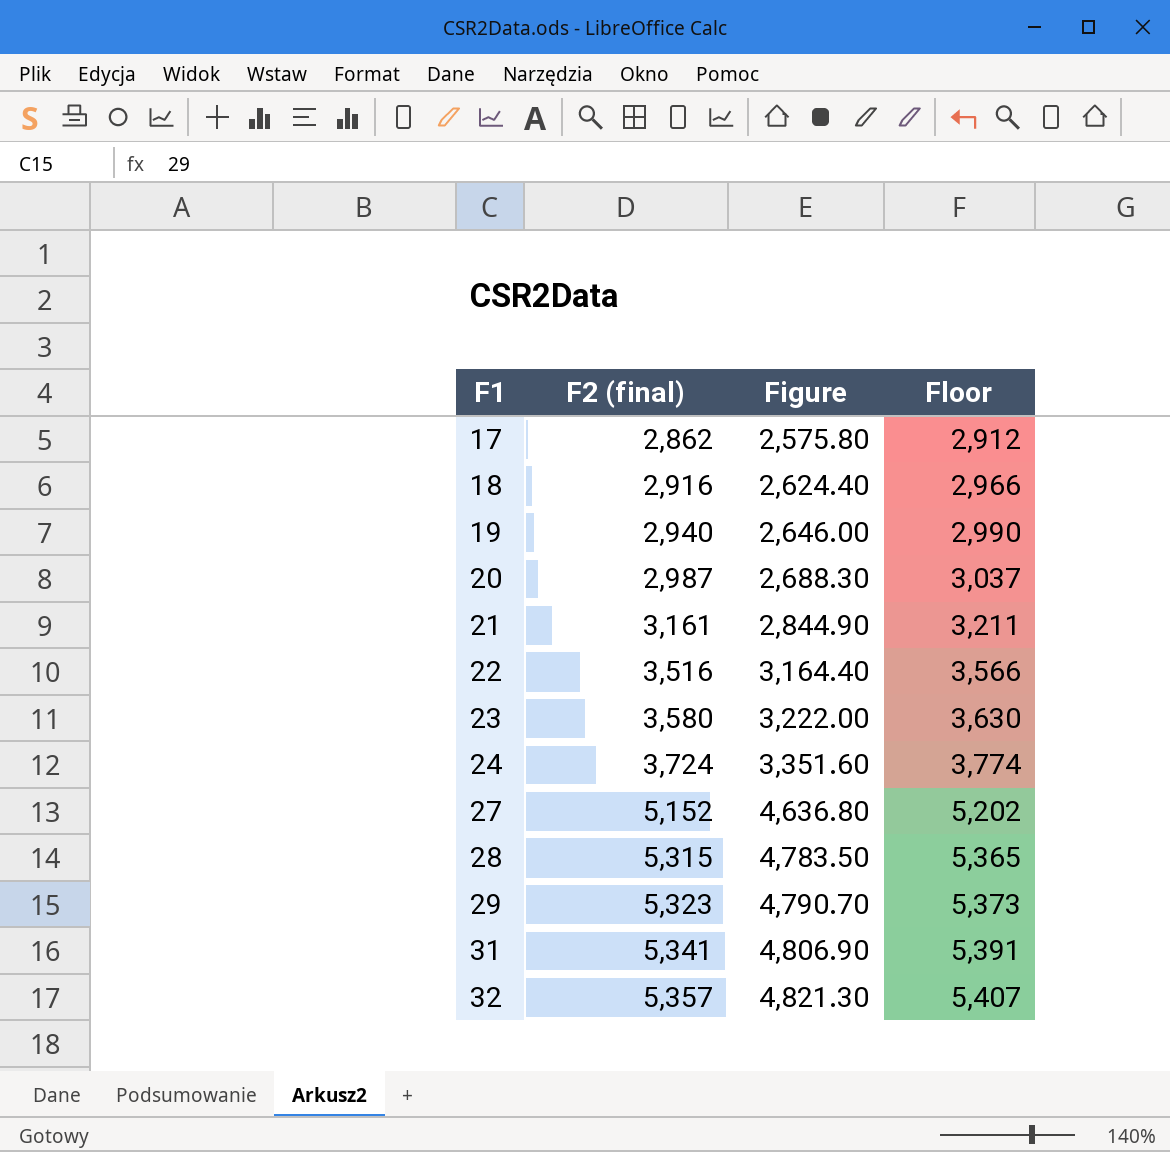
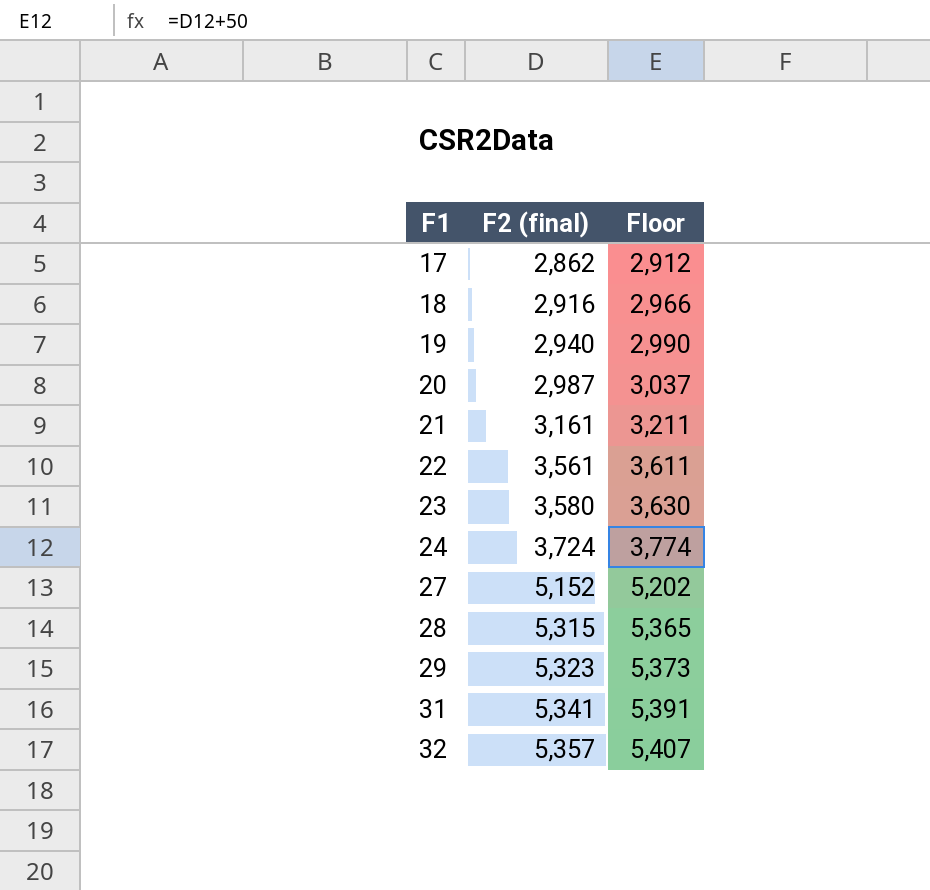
column Figure | formula: [F2 (final)] * 0.9 -> none
22 | F2 (final): 3,516 -> 3,561
22 | Floor: 3,566 -> 3,611

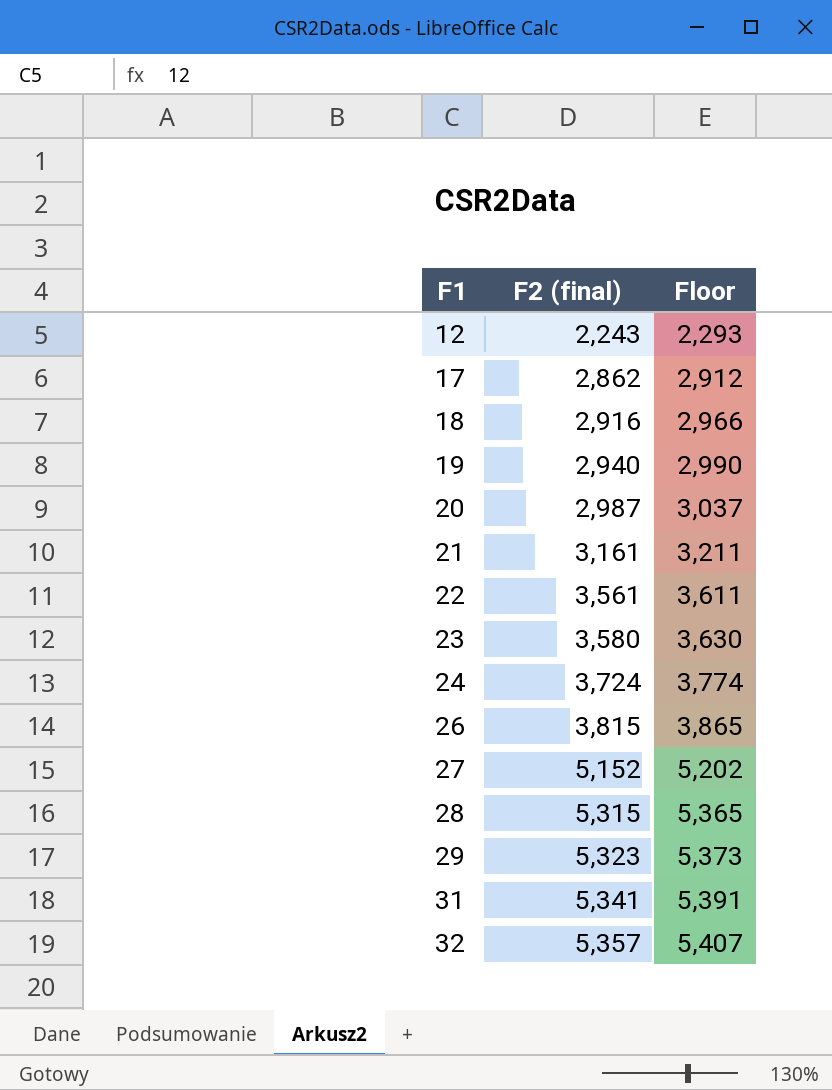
row 12: none -> 2,243 | 2,293
row 26: none -> 3,815 | 3,865

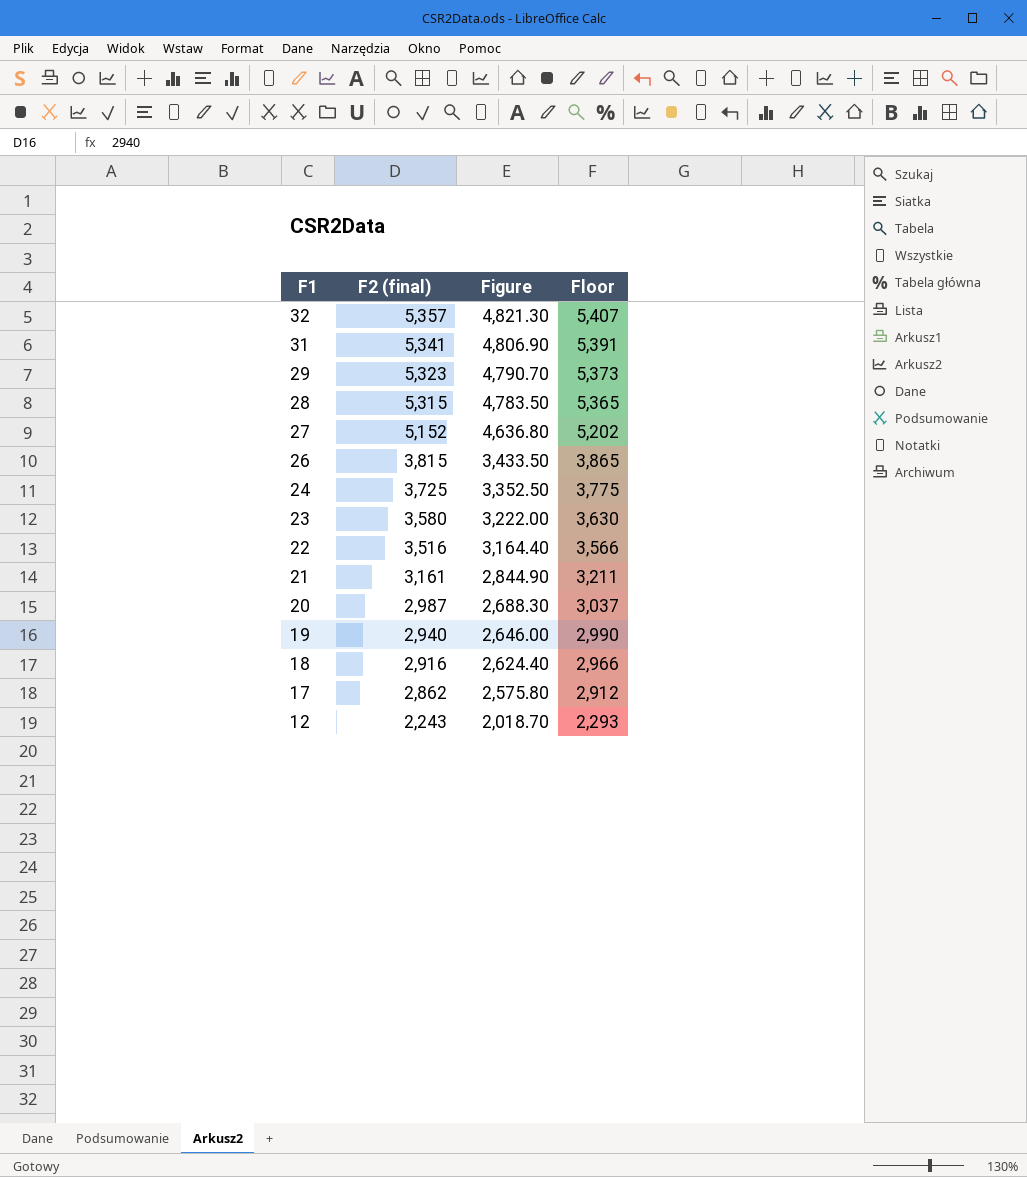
row order: F1 ascending -> F1 descending
column Figure | formula: none -> [F2 (final)] * 0.9
24 | F2 (final): 3,724 -> 3,725
24 | Floor: 3,774 -> 3,775
22 | F2 (final): 3,561 -> 3,516
22 | Floor: 3,611 -> 3,566

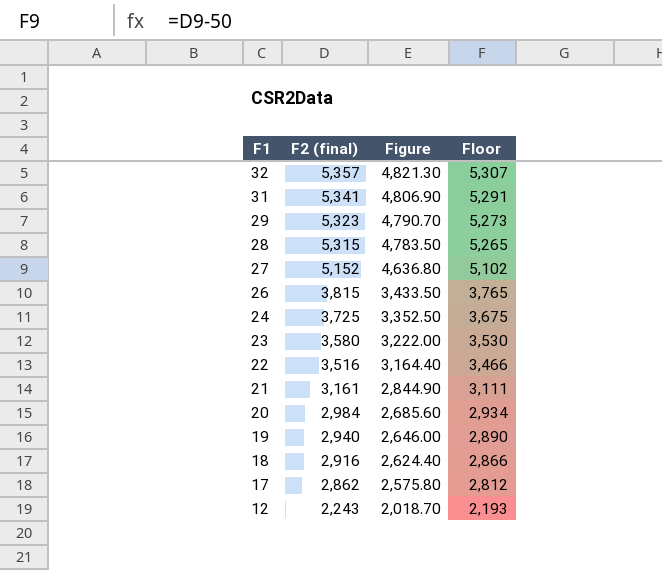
column Floor | formula: [F2 (final)] + 50 -> [F2 (final)] - 50
20 | F2 (final): 2,987 -> 2,984
20 | Figure: 2,688.30 -> 2,685.60

